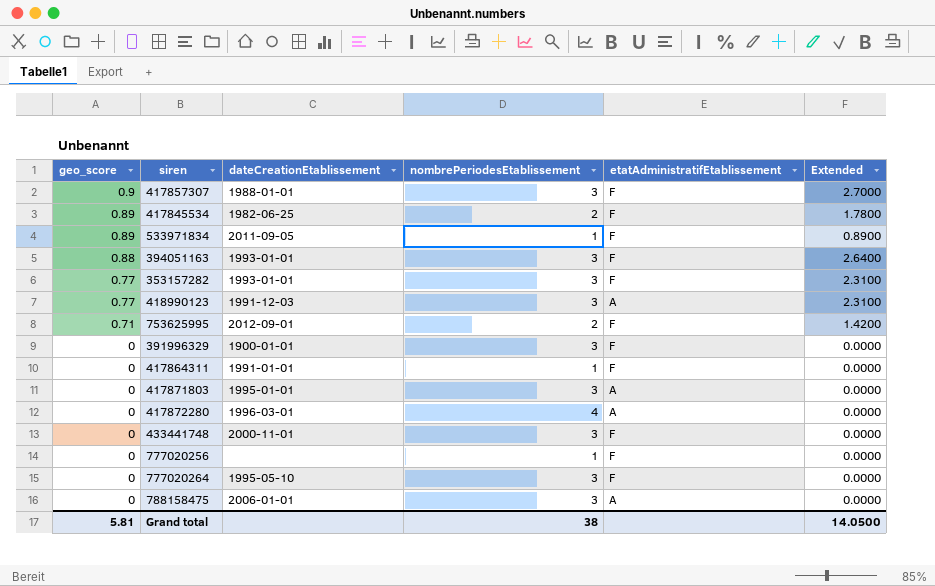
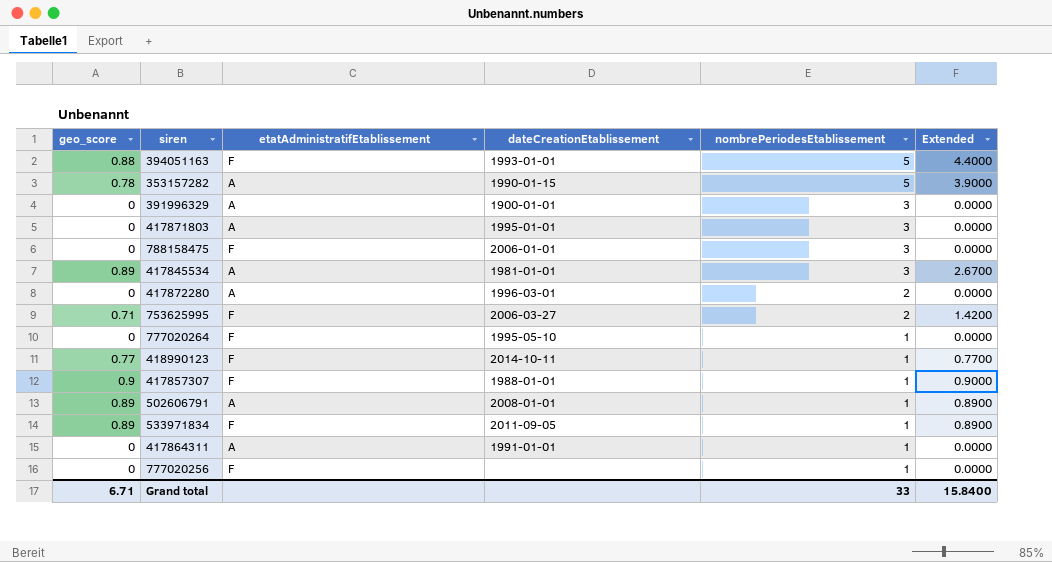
row order: geo_score descending -> nombrePeriodesEtablissement descending
column etatAdministratifEtablissement | position: 5 -> 3
row 433441748: 0 | 2000-11-01 | 3 | F | 0.0000 -> none
394051163 | nombrePeriodesEtablissement: 3 -> 5
394051163 | Extended: 2.6400 -> 4.4000
353157282 | geo_score: 0.77 -> 0.78
353157282 | etatAdministratifEtablissement: F -> A
353157282 | dateCreationEtablissement: 1993-01-01 -> 1990-01-15
353157282 | nombrePeriodesEtablissement: 3 -> 5
353157282 | Extended: 2.3100 -> 3.9000
391996329 | etatAdministratifEtablissement: F -> A
788158475 | etatAdministratifEtablissement: A -> F
417845534 | etatAdministratifEtablissement: F -> A
417845534 | dateCreationEtablissement: 1982-06-25 -> 1981-01-01
417845534 | nombrePeriodesEtablissement: 2 -> 3
417845534 | Extended: 1.7800 -> 2.6700
417872280 | nombrePeriodesEtablissement: 4 -> 2
753625995 | dateCreationEtablissement: 2012-09-01 -> 2006-03-27
777020264 | nombrePeriodesEtablissement: 3 -> 1
418990123 | etatAdministratifEtablissement: A -> F
418990123 | dateCreationEtablissement: 1991-12-03 -> 2014-10-11
418990123 | nombrePeriodesEtablissement: 3 -> 1
418990123 | Extended: 2.3100 -> 0.7700
417857307 | nombrePeriodesEtablissement: 3 -> 1
417857307 | Extended: 2.7000 -> 0.9000
row 502606791: none -> 0.89 | A | 2008-01-01 | 1 | 0.8900
417864311 | etatAdministratifEtablissement: F -> A
Grand total | geo_score: 5.81 -> 6.71
Grand total | nombrePeriodesEtablissement: 38 -> 33
Grand total | Extended: 14.0500 -> 15.8400

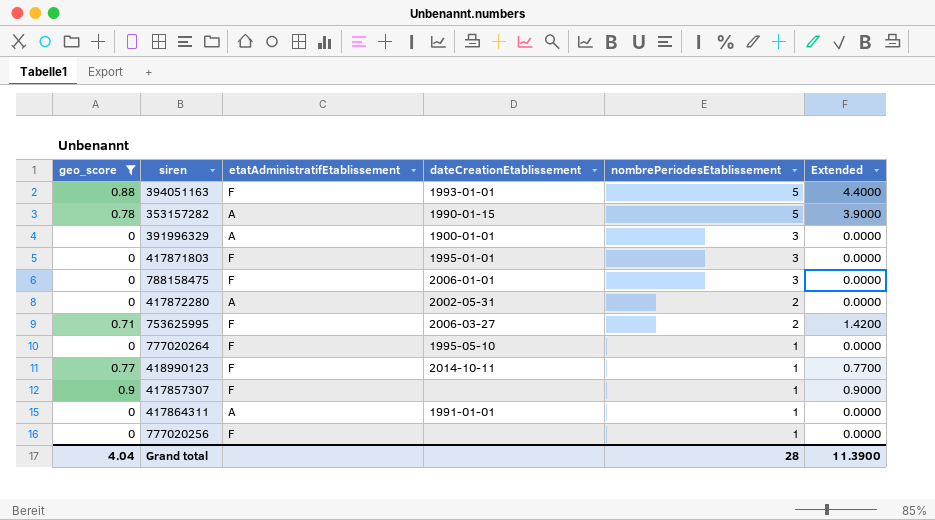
filter: none -> geo_score != 0.89
417871803 | etatAdministratifEtablissement: A -> F
417872280 | dateCreationEtablissement: 1996-03-01 -> 2002-05-31
417857307 | dateCreationEtablissement: 1988-01-01 -> none
Grand total | geo_score: 6.71 -> 4.04
Grand total | nombrePeriodesEtablissement: 33 -> 28
Grand total | Extended: 15.8400 -> 11.3900

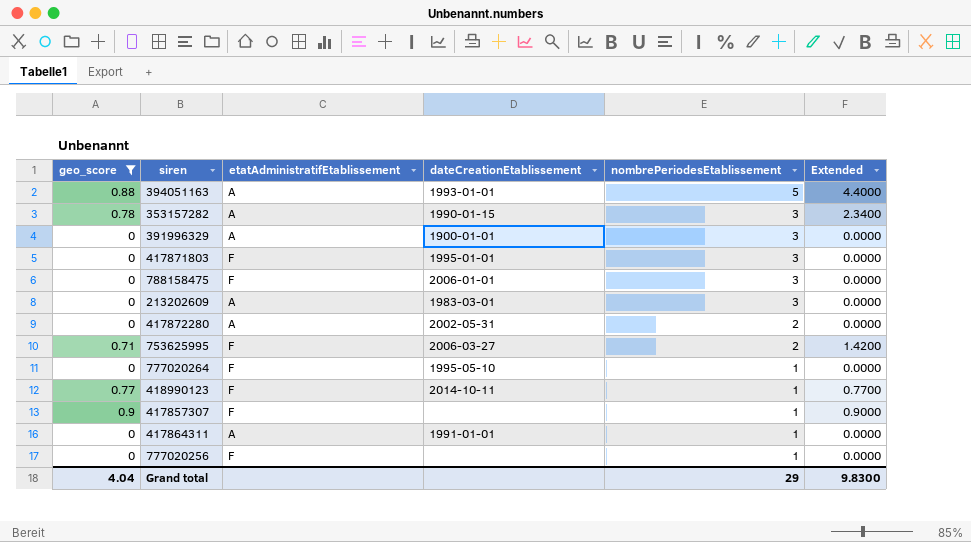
394051163 | etatAdministratifEtablissement: F -> A
353157282 | nombrePeriodesEtablissement: 5 -> 3
353157282 | Extended: 3.9000 -> 2.3400
row 213202609: none -> 0 | A | 1983-03-01 | 3 | 0.0000
Grand total | nombrePeriodesEtablissement: 28 -> 29
Grand total | Extended: 11.3900 -> 9.8300

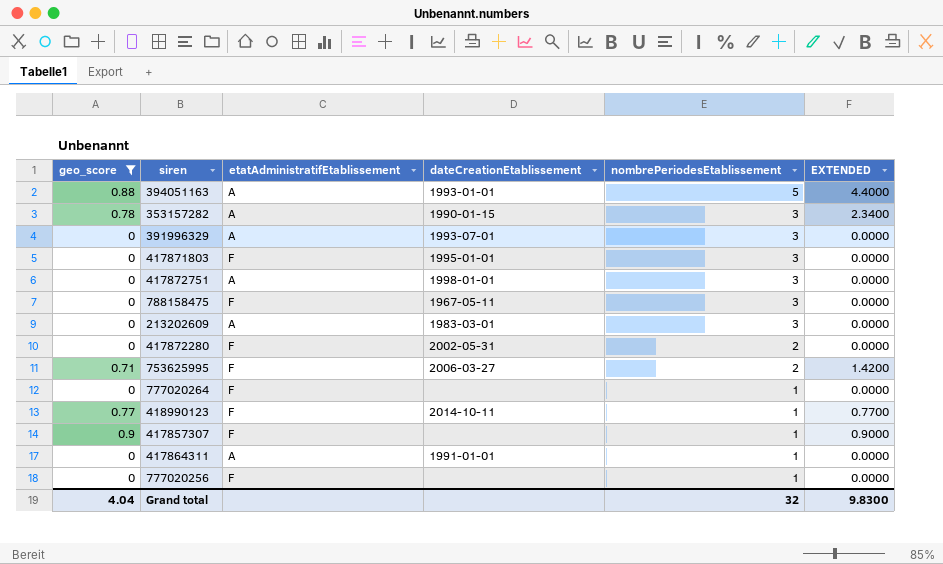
column name: Extended -> EXTENDED
391996329 | dateCreationEtablissement: 1900-01-01 -> 1993-07-01
row 417872751: none -> 0 | A | 1998-01-01 | 3 | 0.0000
788158475 | dateCreationEtablissement: 2006-01-01 -> 1967-05-11
417872280 | etatAdministratifEtablissement: A -> F
777020264 | dateCreationEtablissement: 1995-05-10 -> none
Grand total | nombrePeriodesEtablissement: 29 -> 32

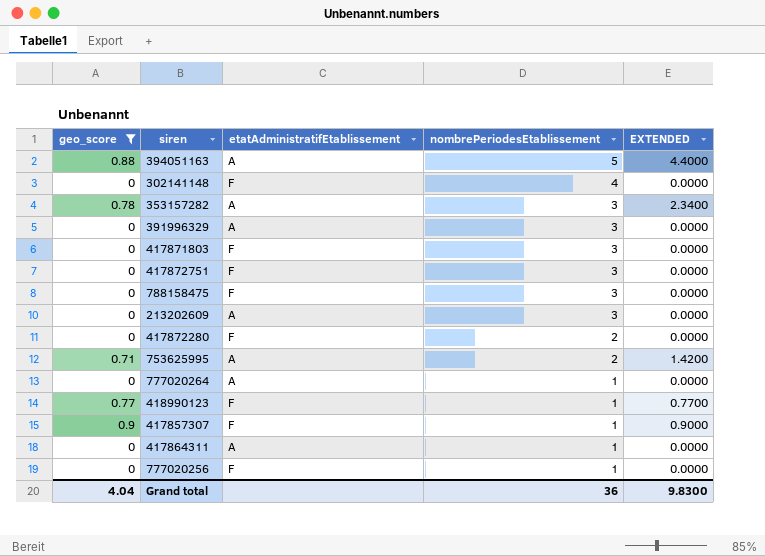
column dateCreationEtablissement | position: 4 -> none
row 302141148: none -> 0 | F | 4 | 0.0000
417872751 | etatAdministratifEtablissement: A -> F
753625995 | etatAdministratifEtablissement: F -> A
777020264 | etatAdministratifEtablissement: F -> A
Grand total | nombrePeriodesEtablissement: 32 -> 36

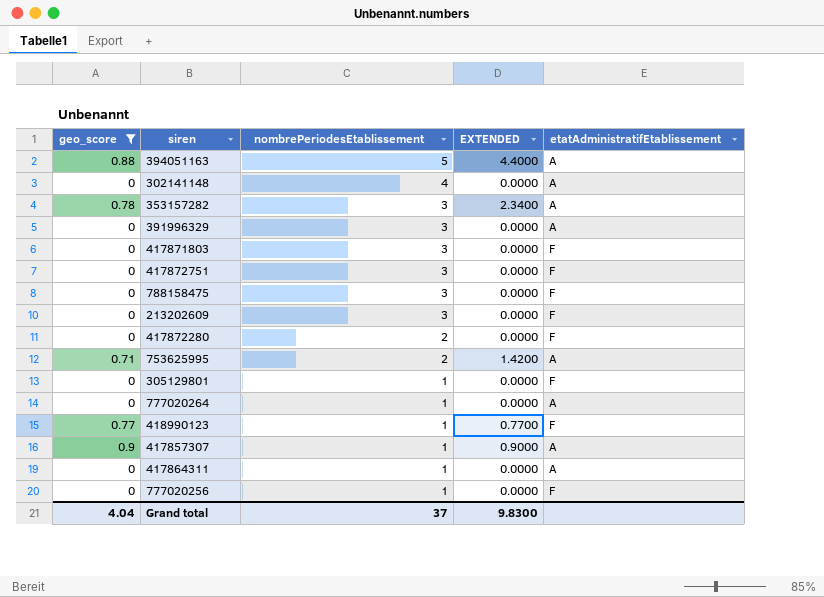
column etatAdministratifEtablissement | position: 3 -> 5
302141148 | etatAdministratifEtablissement: F -> A
213202609 | etatAdministratifEtablissement: A -> F
row 305129801: none -> 0 | 1 | 0.0000 | F
417857307 | etatAdministratifEtablissement: F -> A
Grand total | nombrePeriodesEtablissement: 36 -> 37

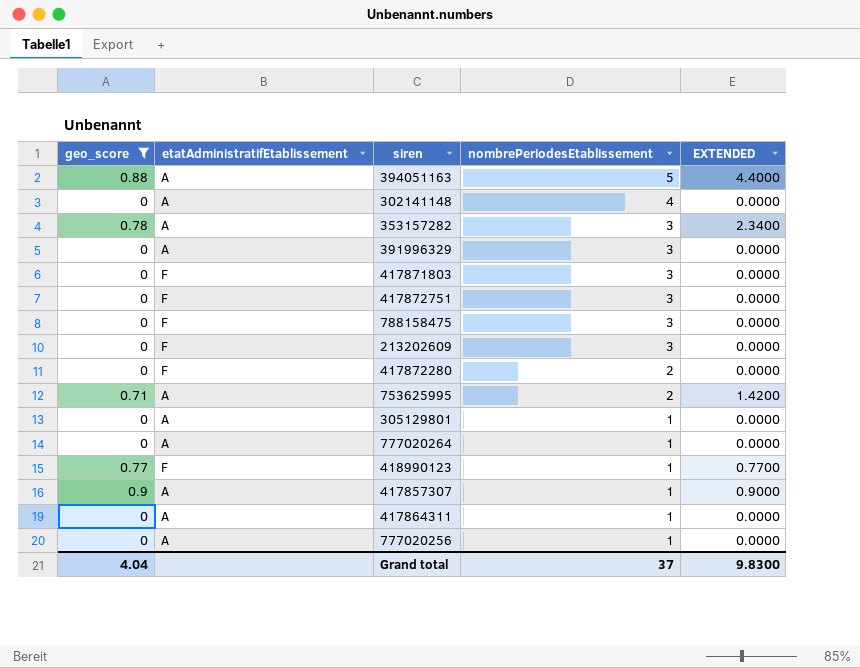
column etatAdministratifEtablissement | position: 5 -> 2
305129801 | etatAdministratifEtablissement: F -> A
777020256 | etatAdministratifEtablissement: F -> A

